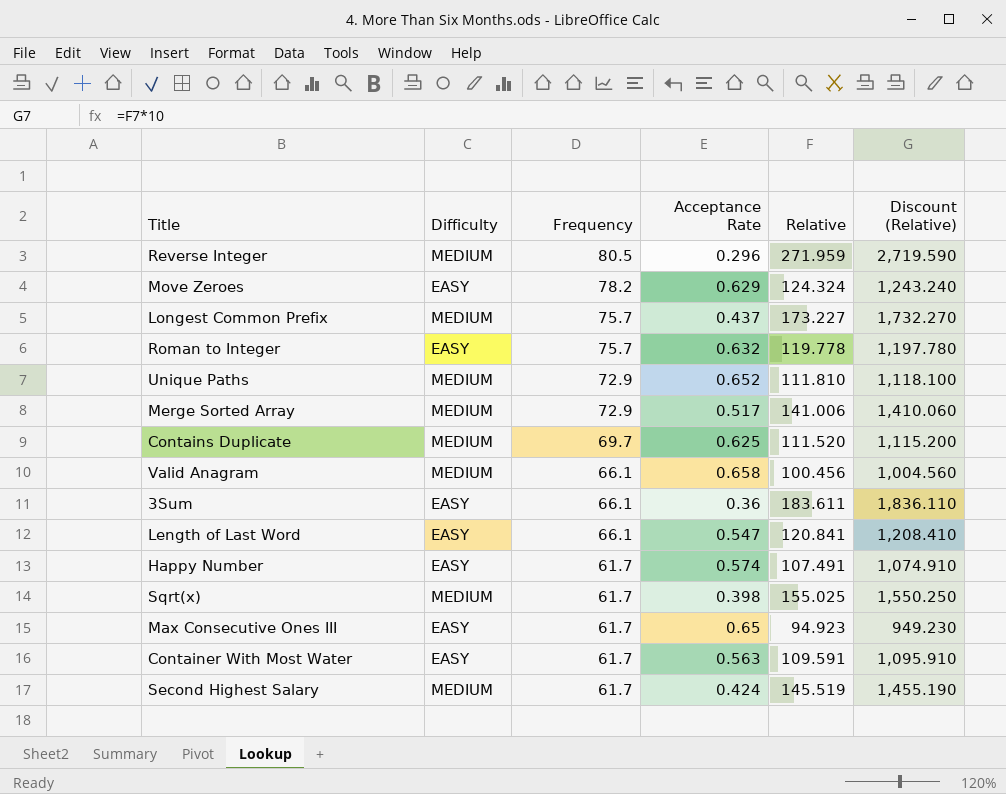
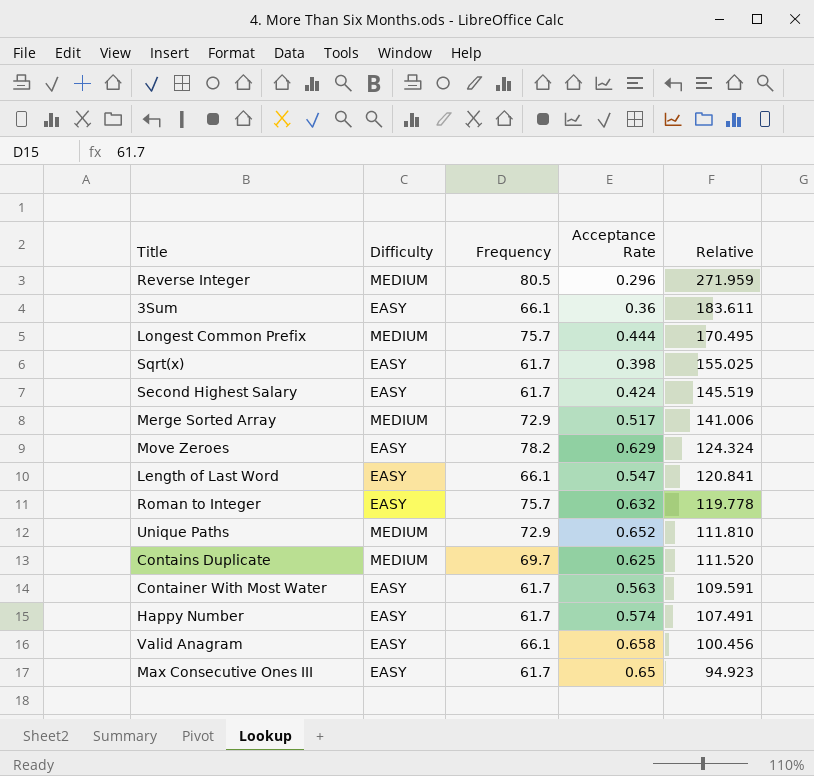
row order: Frequency descending -> Relative descending
column Discount (Relative) | formula: [Relative] * 10 -> none
Longest Common Prefix | Acceptance Rate: 0.437 -> 0.444
Longest Common Prefix | Relative: 173.227 -> 170.495
Sqrt(x) | Difficulty: MEDIUM -> EASY
Second Highest Salary | Difficulty: MEDIUM -> EASY
Valid Anagram | Difficulty: MEDIUM -> EASY

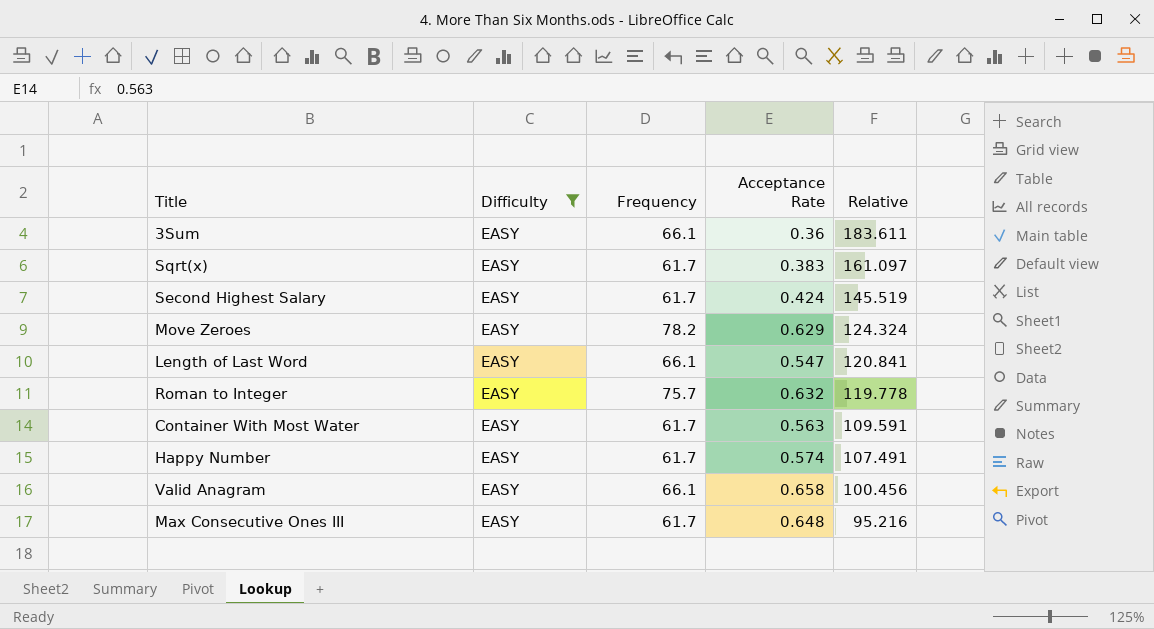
filter: none -> Difficulty = EASY
Sqrt(x) | Acceptance Rate: 0.398 -> 0.383
Sqrt(x) | Relative: 155.025 -> 161.097
Max Consecutive Ones III | Acceptance Rate: 0.65 -> 0.648
Max Consecutive Ones III | Relative: 94.923 -> 95.216

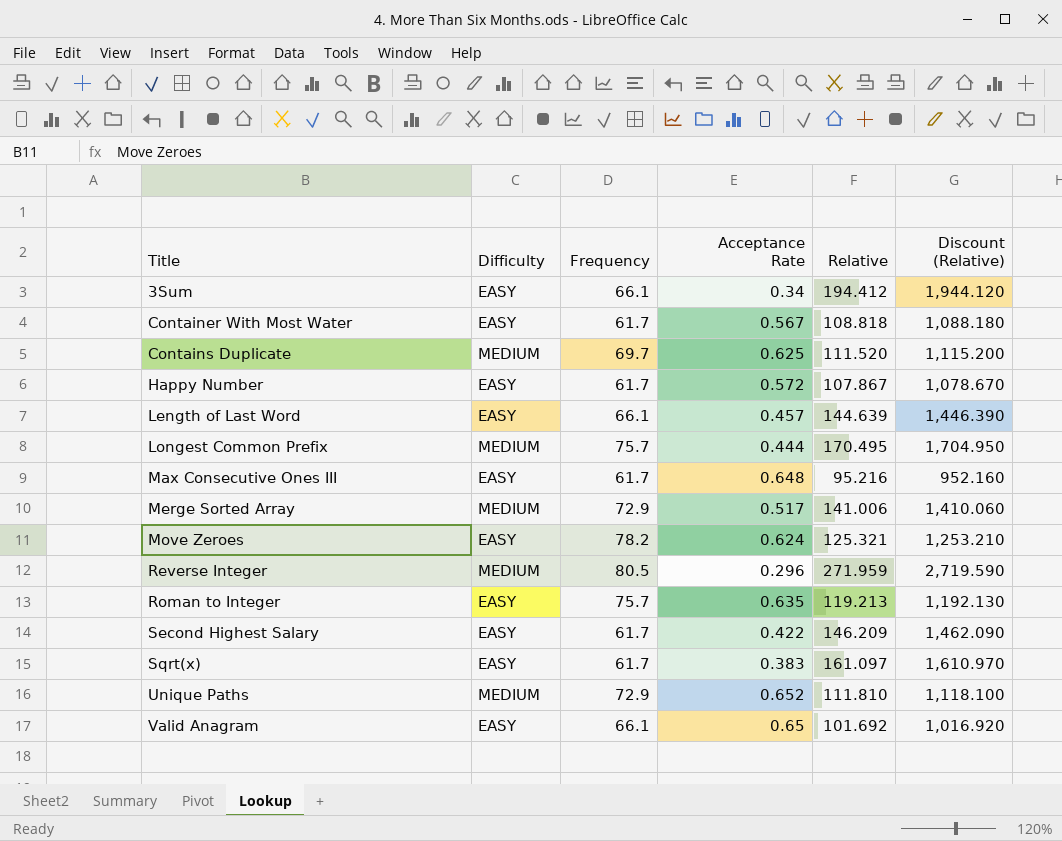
filter: Difficulty = EASY -> none
row order: Relative descending -> Title ascending
column Discount (Relative) | formula: none -> [Relative] * 10
3Sum | Acceptance Rate: 0.36 -> 0.34
3Sum | Relative: 183.611 -> 194.412
Container With Most Water | Acceptance Rate: 0.563 -> 0.567
Container With Most Water | Relative: 109.591 -> 108.818
Happy Number | Acceptance Rate: 0.574 -> 0.572
Happy Number | Relative: 107.491 -> 107.867
Length of Last Word | Acceptance Rate: 0.547 -> 0.457
Length of Last Word | Relative: 120.841 -> 144.639
Move Zeroes | Acceptance Rate: 0.629 -> 0.624
Move Zeroes | Relative: 124.324 -> 125.321
Roman to Integer | Acceptance Rate: 0.632 -> 0.635
Roman to Integer | Relative: 119.778 -> 119.213
Second Highest Salary | Acceptance Rate: 0.424 -> 0.422
Second Highest Salary | Relative: 145.519 -> 146.209
Valid Anagram | Acceptance Rate: 0.658 -> 0.65
Valid Anagram | Relative: 100.456 -> 101.692

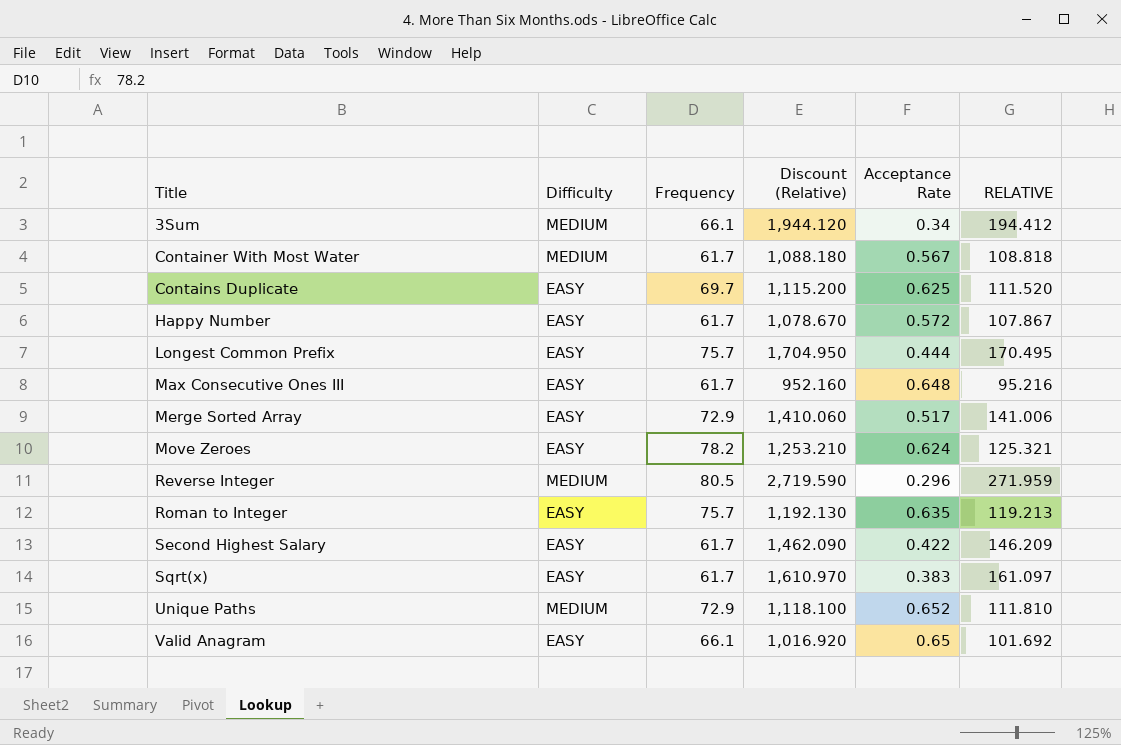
column Discount (Relative) | position: 6 -> 4
column name: Relative -> RELATIVE
row Length of Last Word: EASY | 66.1 | 0.457 | 144.639 | 1,446.390 -> none
3Sum | Difficulty: EASY -> MEDIUM
Container With Most Water | Difficulty: EASY -> MEDIUM
Contains Duplicate | Difficulty: MEDIUM -> EASY
Longest Common Prefix | Difficulty: MEDIUM -> EASY
Merge Sorted Array | Difficulty: MEDIUM -> EASY

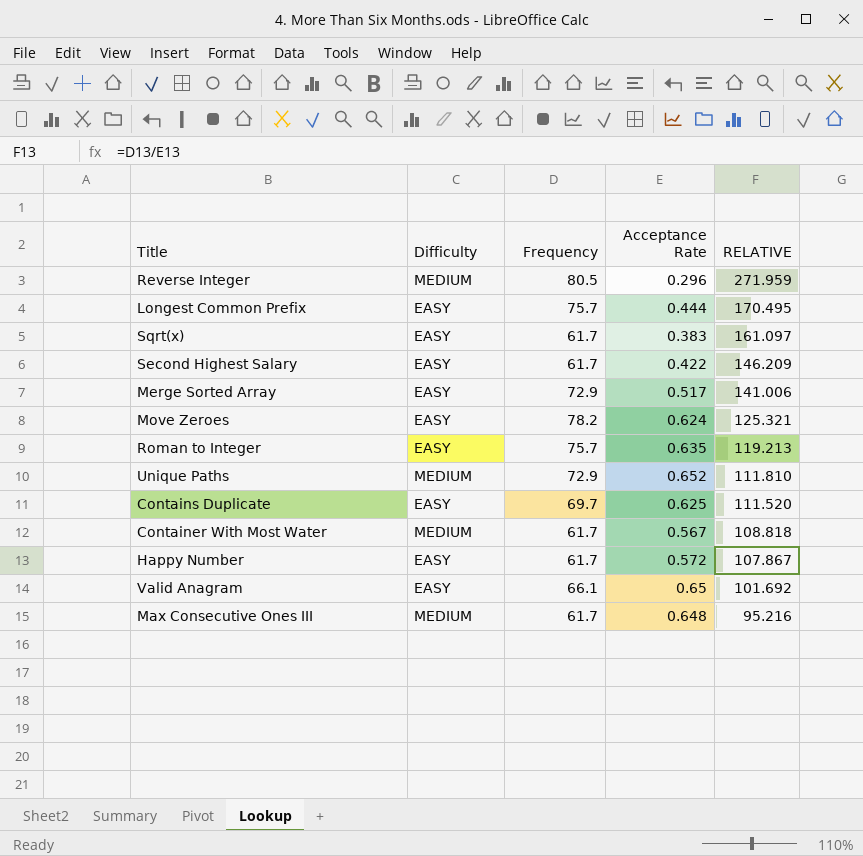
row order: Title ascending -> RELATIVE descending
column Discount (Relative) | formula: [RELATIVE] * 10 -> none
row 3Sum: MEDIUM | 66.1 | 1,944.120 | 0.34 | 194.412 -> none
Max Consecutive Ones III | Difficulty: EASY -> MEDIUM

